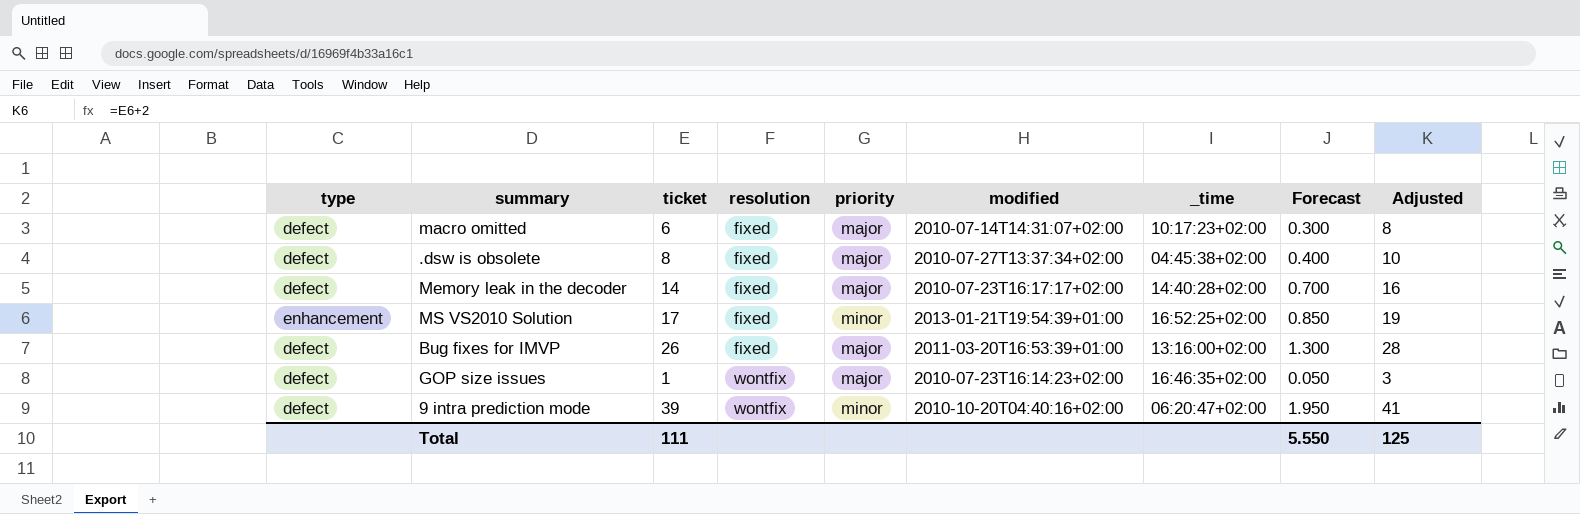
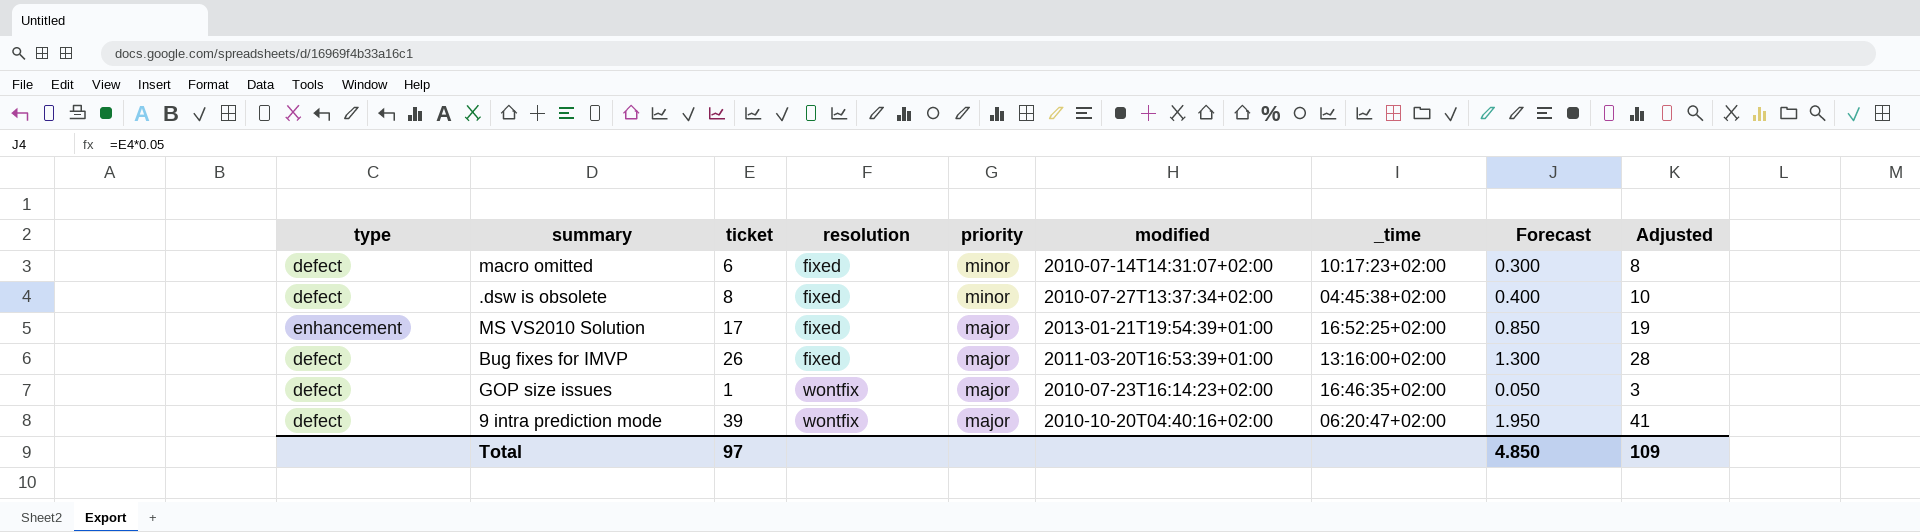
row Memory leak in the decoder: defect | 14 | fixed | major | 2010-07-23T16:17:17+02:00 | 14:40:28+02:00 | 0.700 | 16 -> none
macro omitted | priority: major -> minor
.dsw is obsolete | priority: major -> minor
MS VS2010 Solution | priority: minor -> major
9 intra prediction mode | priority: minor -> major
Total | ticket: 111 -> 97
Total | Forecast: 5.550 -> 4.850
Total | Adjusted: 125 -> 109

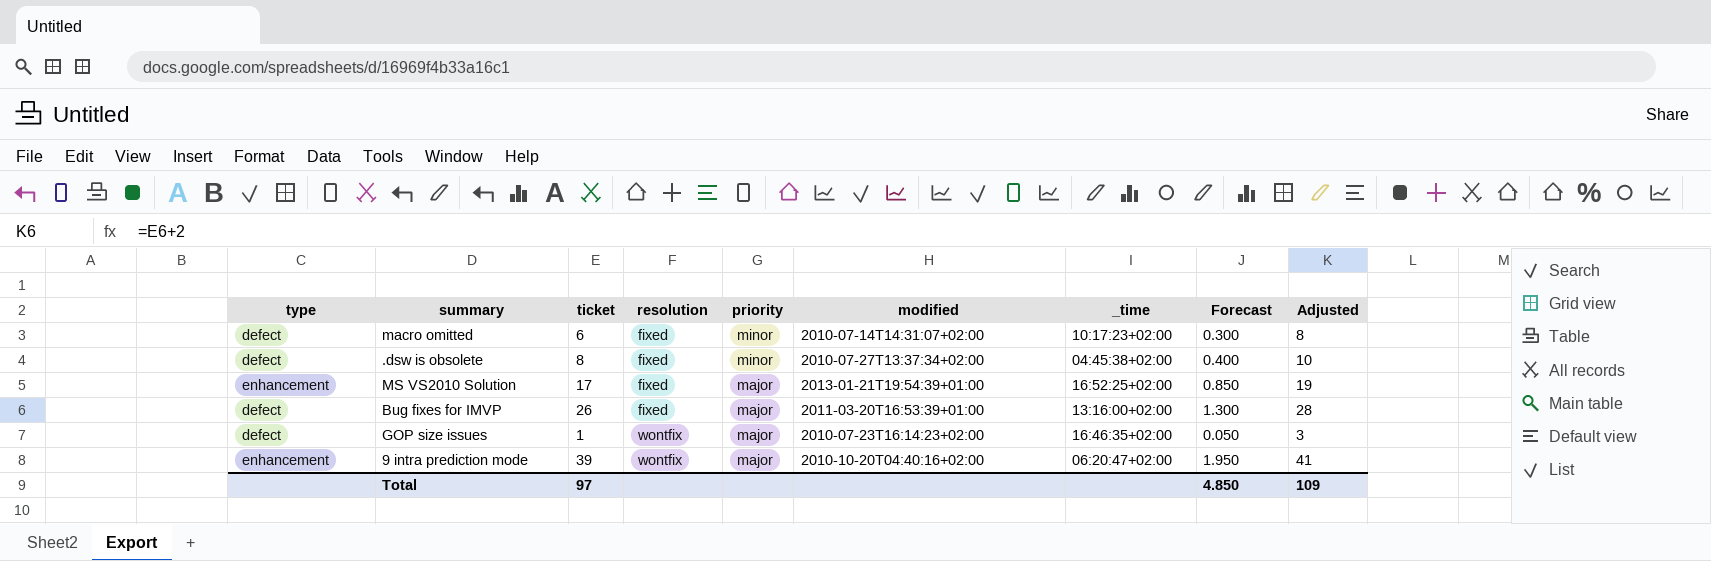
9 intra prediction mode | type: defect -> enhancement

